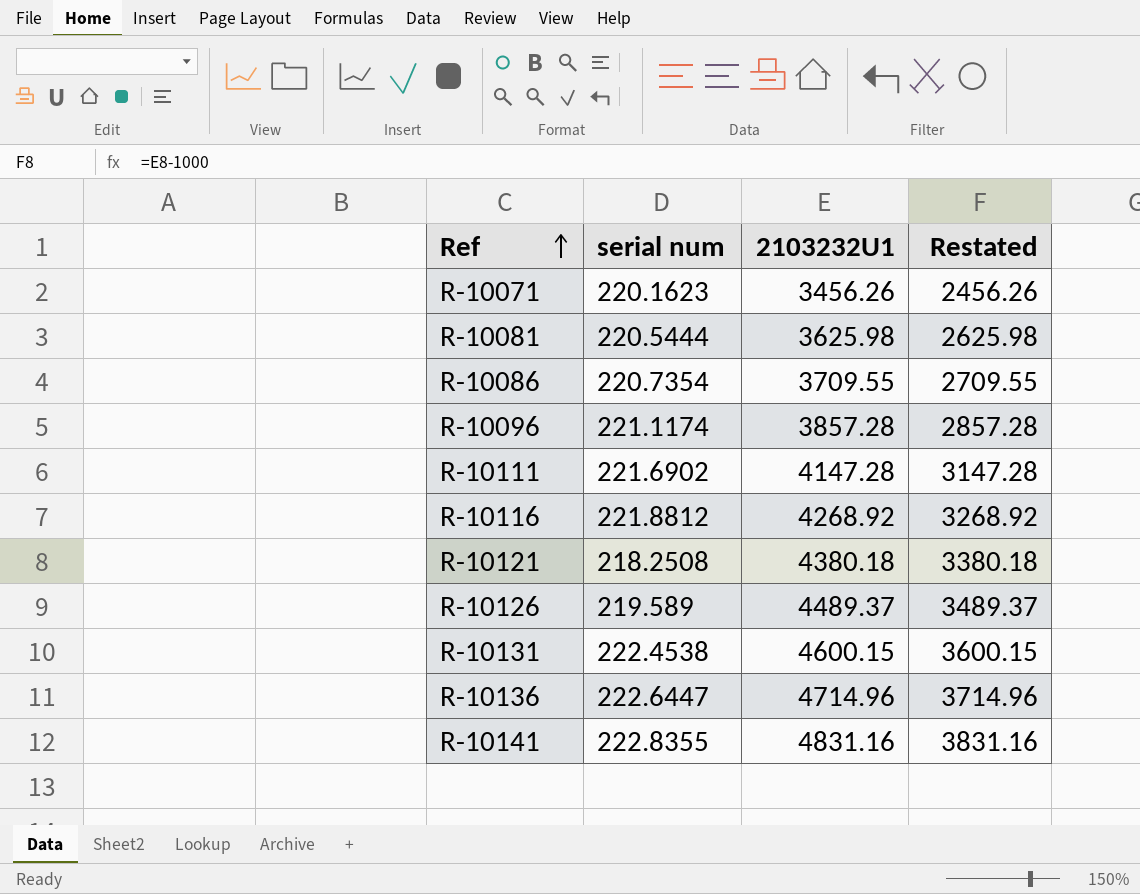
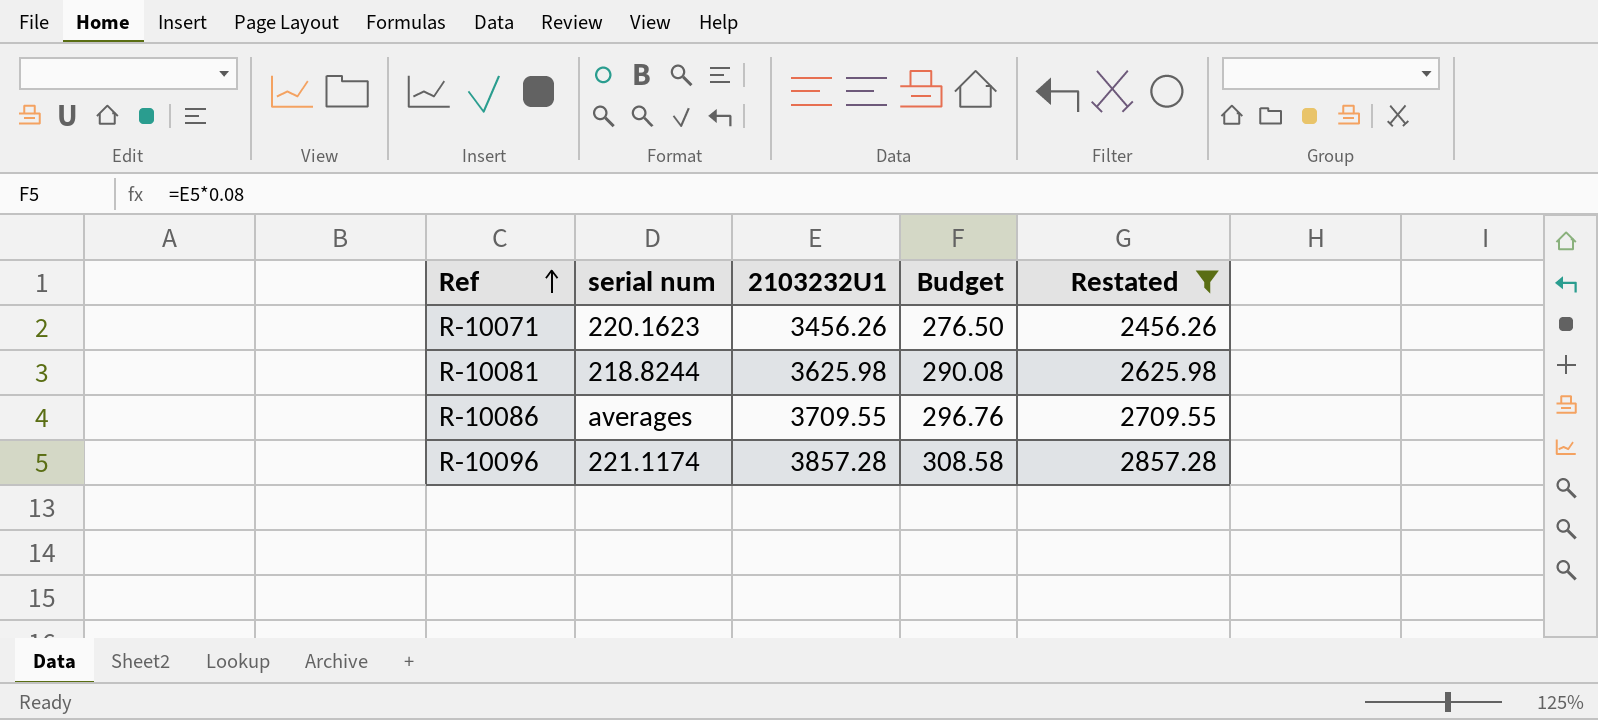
filter: none -> Restated <= 2857.28
column Budget | formula: none -> [2103232U1] * 0.08
R-10081 | serial num: 220.5444 -> 218.8244
R-10086 | serial num: 220.7354 -> averages

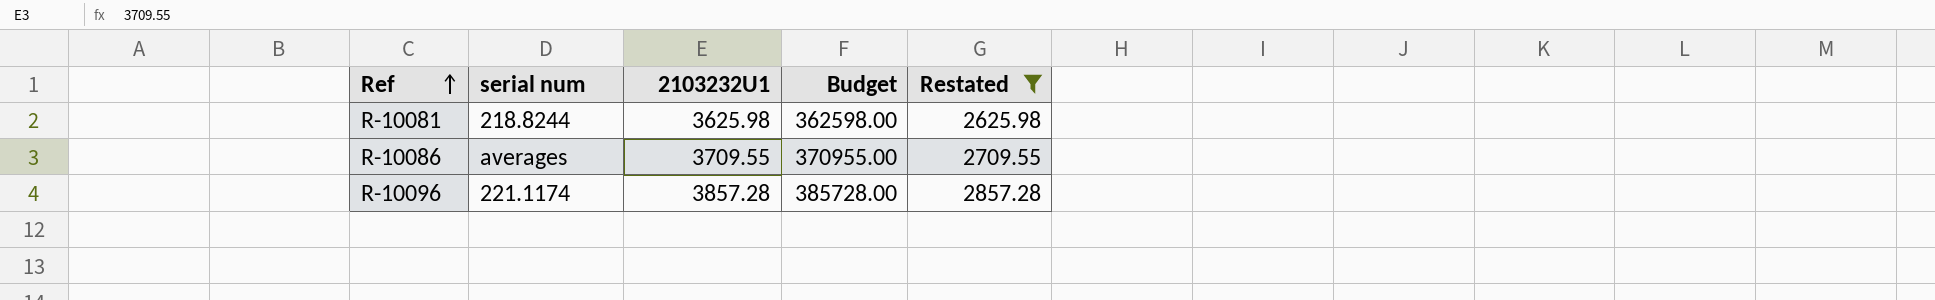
column Budget | formula: [2103232U1] * 0.08 -> [2103232U1] * 100
row R-10071: 220.1623 | 3456.26 | 276.50 | 2456.26 -> none

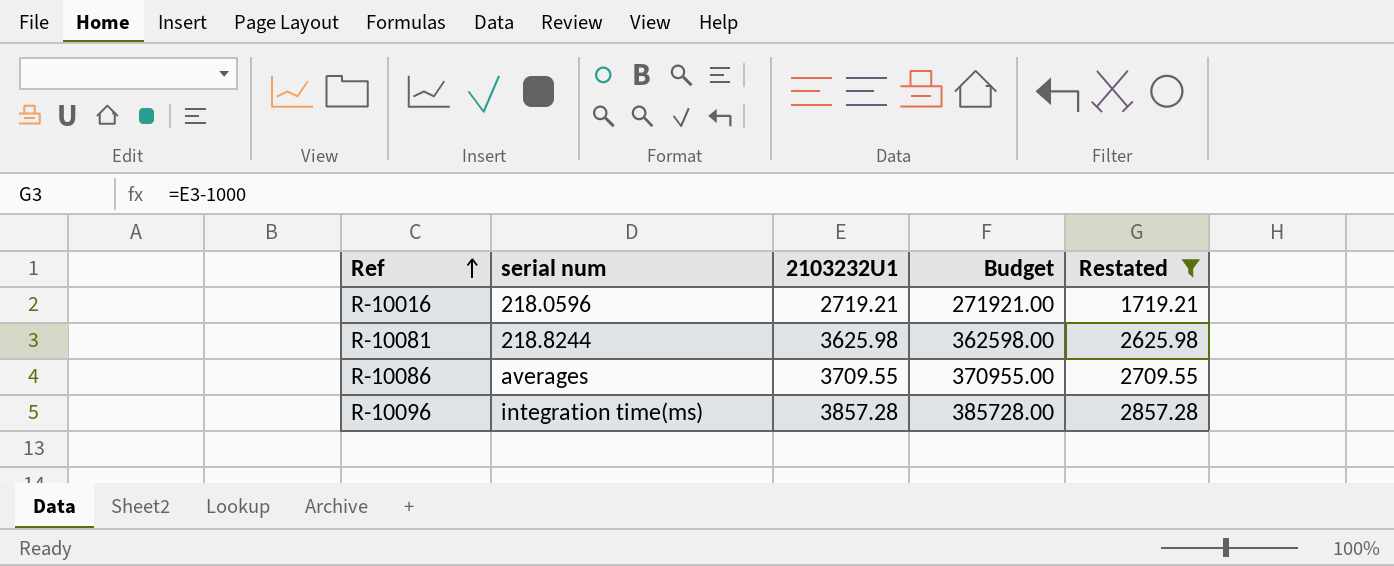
row R-10016: none -> 218.0596 | 2719.21 | 271921.00 | 1719.21
R-10096 | serial num: 221.1174 -> integration time(ms)

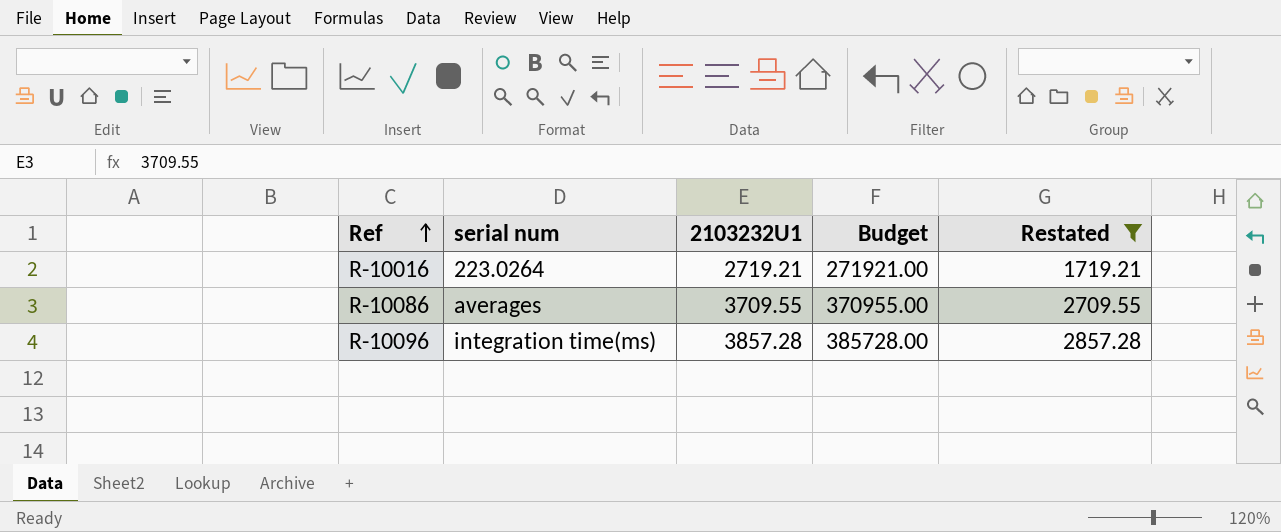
row R-10081: 218.8244 | 3625.98 | 362598.00 | 2625.98 -> none
R-10016 | serial num: 218.0596 -> 223.0264

